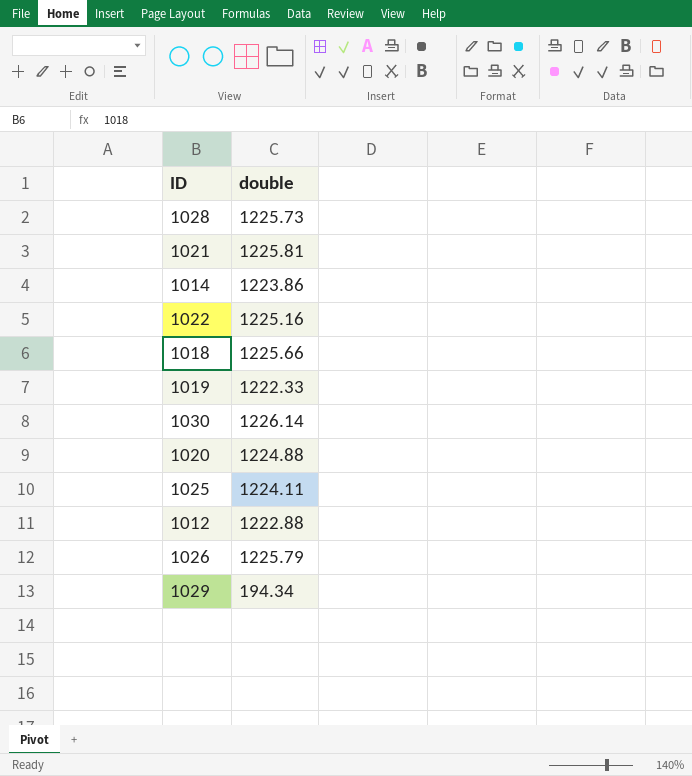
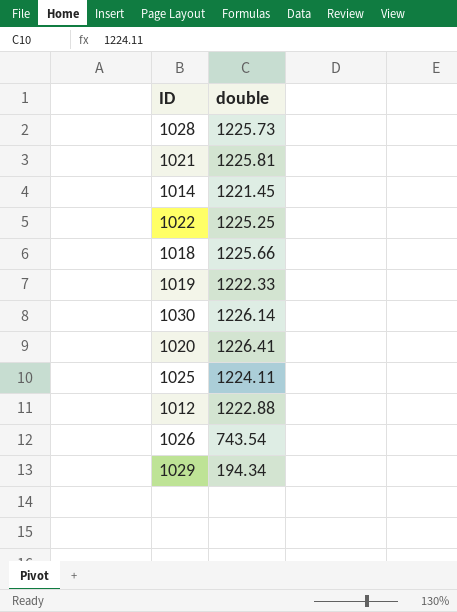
1014 | double: 1223.86 -> 1221.45
1022 | double: 1225.16 -> 1225.25
1020 | double: 1224.88 -> 1226.41
1026 | double: 1225.79 -> 743.54

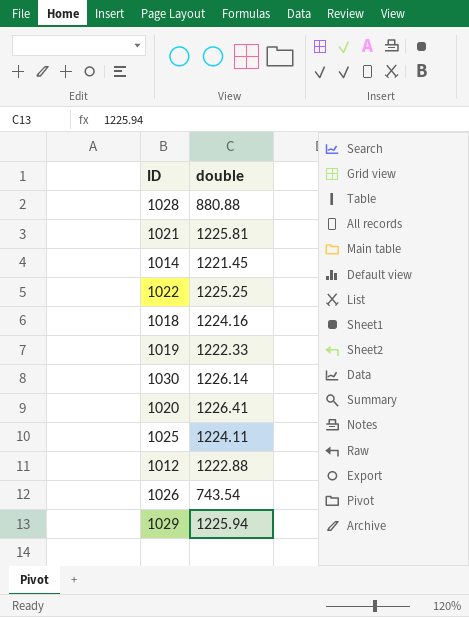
1028 | double: 1225.73 -> 880.88
1018 | double: 1225.66 -> 1224.16
1029 | double: 194.34 -> 1225.94

